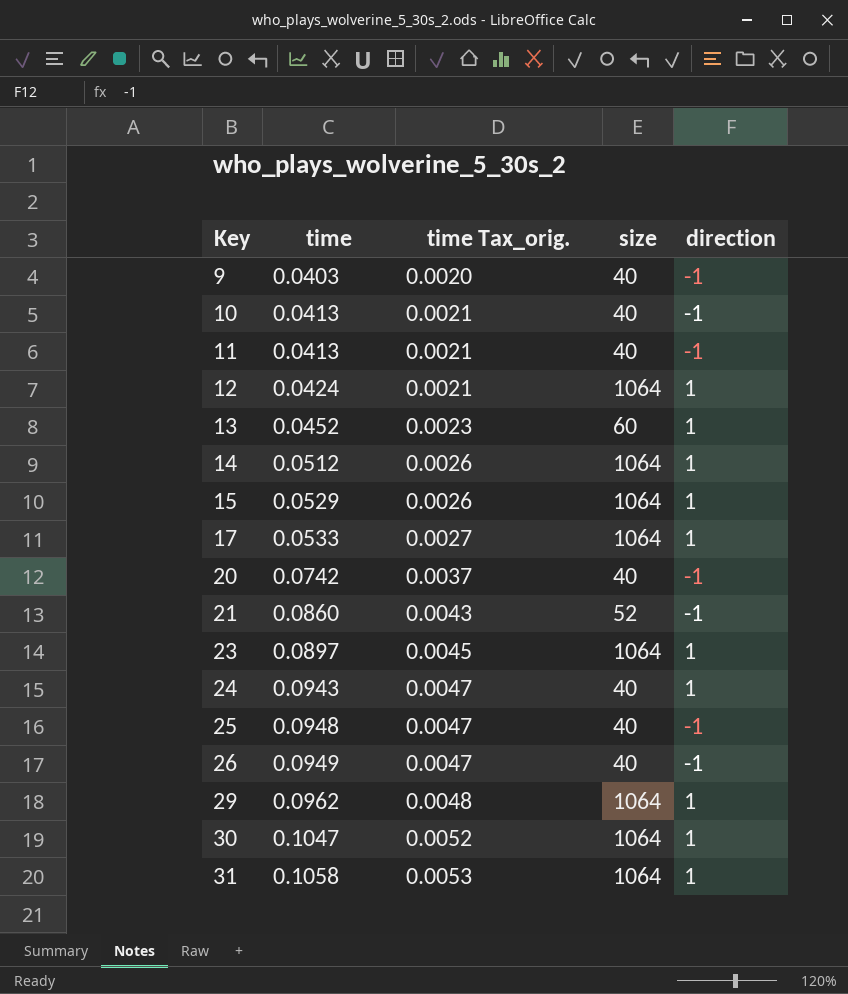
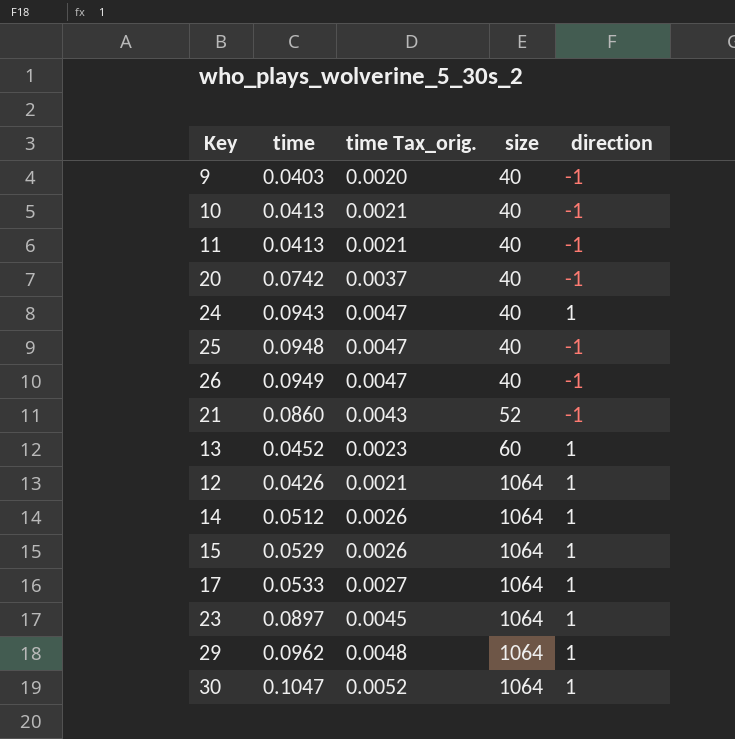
row order: Key ascending -> size ascending
row 31: 0.1058 | 0.0053 | 1064 | 1 -> none
12 | time: 0.0424 -> 0.0426

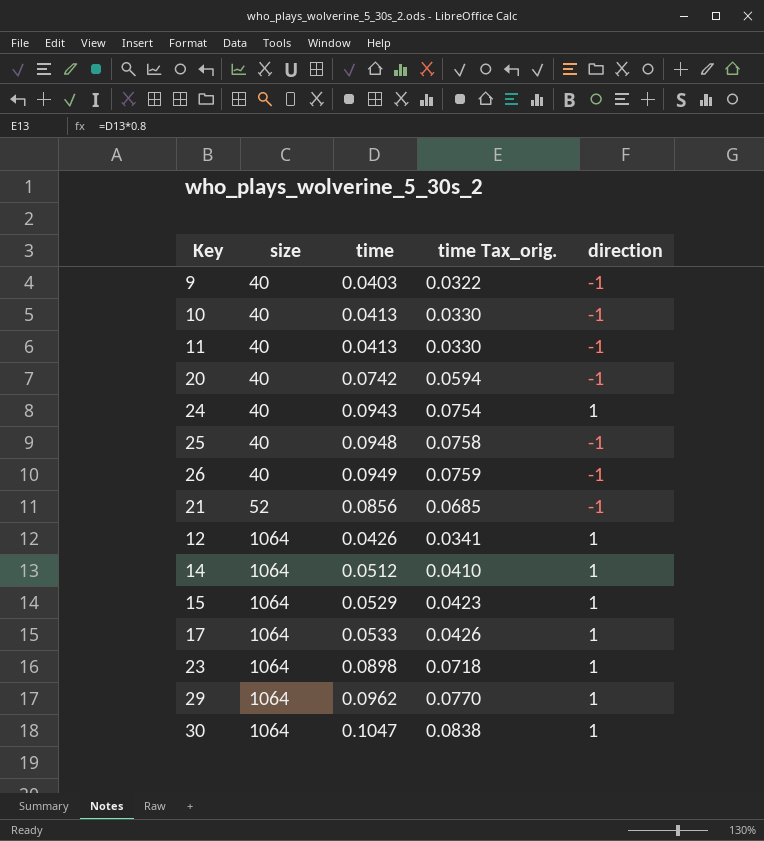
column size | position: 4 -> 2
column time Tax_orig. | formula: [time] * 0.05 -> [time] * 0.8
row 13: 0.0452 | 0.0023 | 60 | 1 -> none
21 | time: 0.0860 -> 0.0856
23 | time: 0.0897 -> 0.0898

